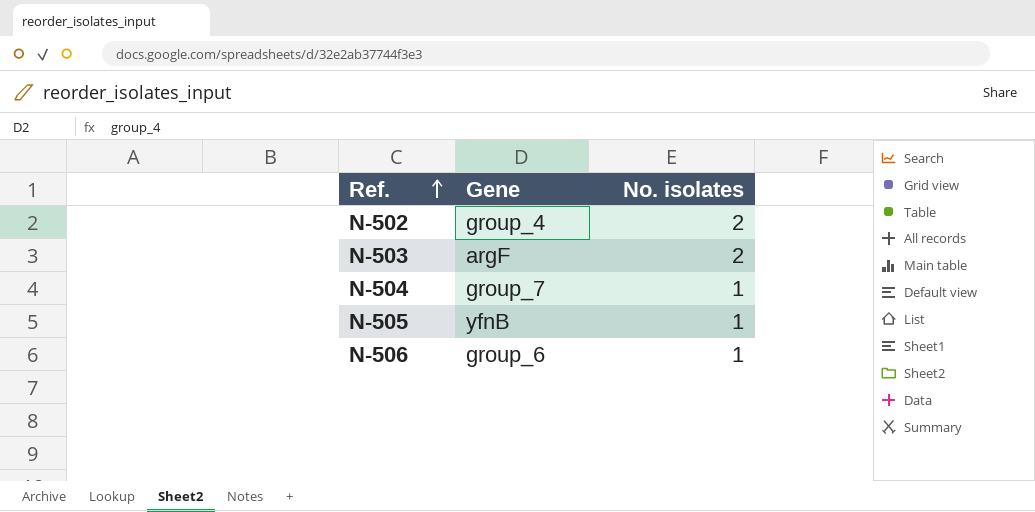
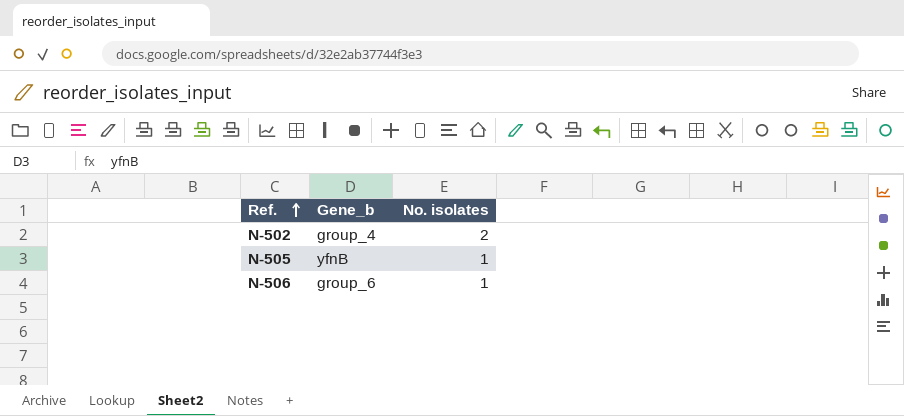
column name: Gene -> Gene_b
row N-503: argF | 2 -> none
row N-504: group_7 | 1 -> none

